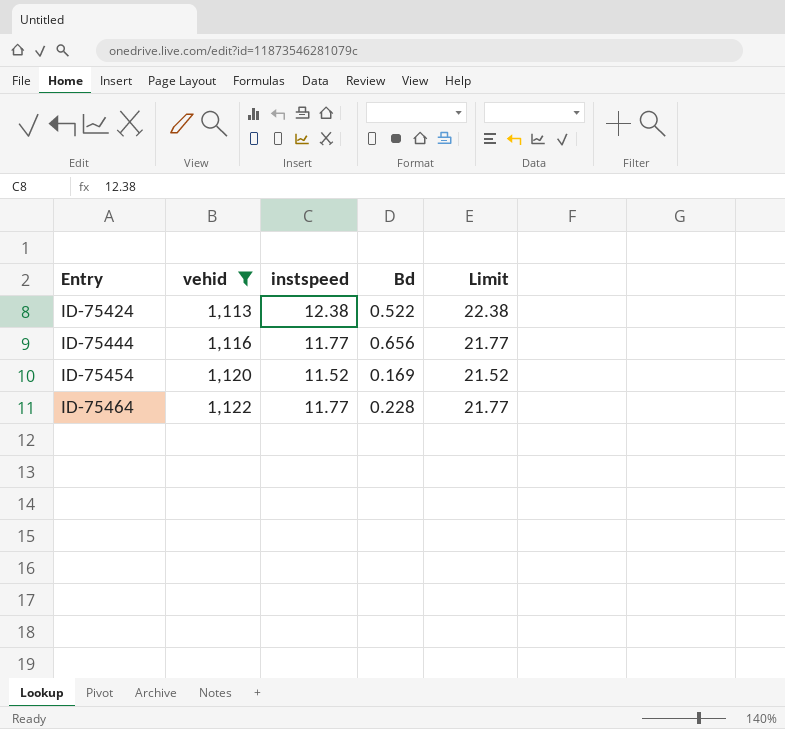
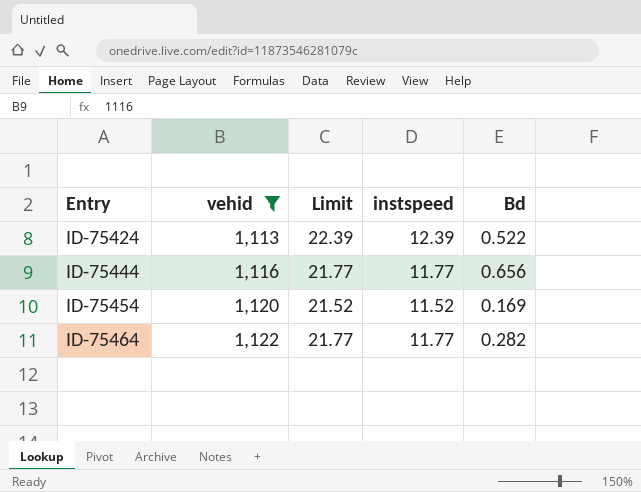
column Limit | position: 5 -> 3
ID-75424 | Limit: 22.38 -> 22.39
ID-75424 | instspeed: 12.38 -> 12.39
ID-75464 | Bd: 0.228 -> 0.282

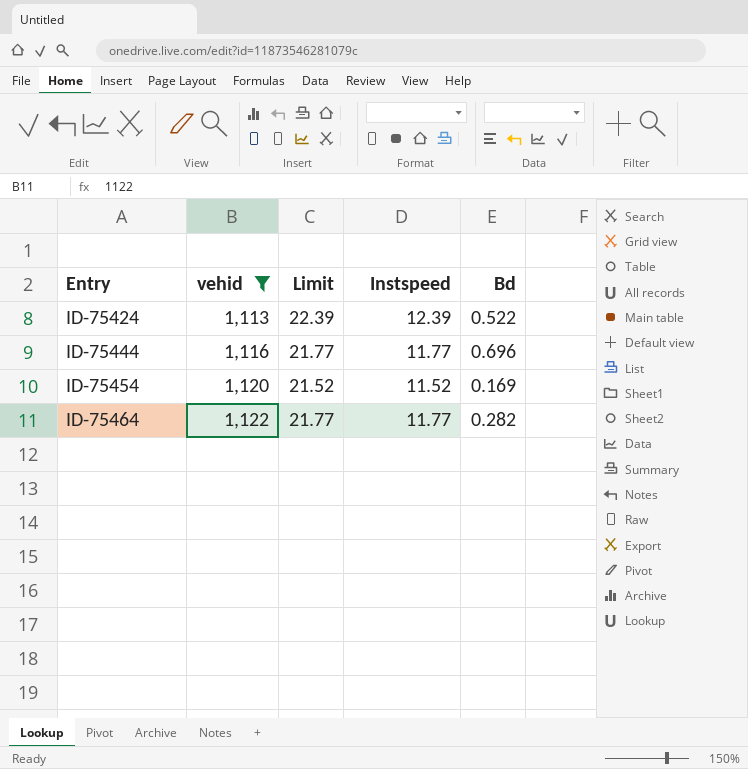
column name: instspeed -> Instspeed
ID-75444 | Bd: 0.656 -> 0.696

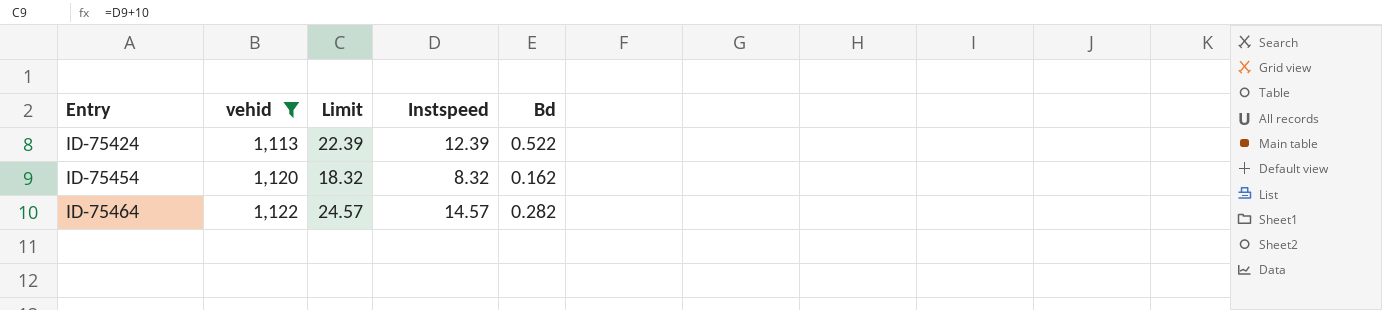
row ID-75444: 1,116 | 21.77 | 11.77 | 0.696 -> none
ID-75454 | Limit: 21.52 -> 18.32
ID-75454 | Instspeed: 11.52 -> 8.32
ID-75454 | Bd: 0.169 -> 0.162
ID-75464 | Limit: 21.77 -> 24.57
ID-75464 | Instspeed: 11.77 -> 14.57

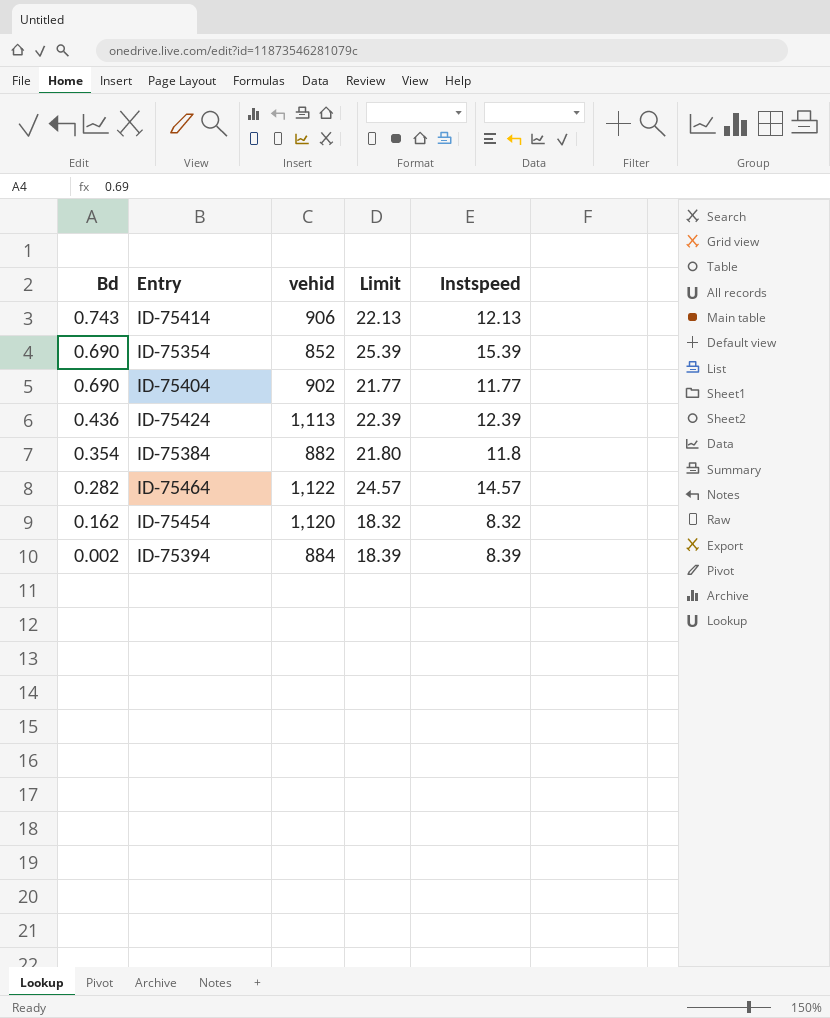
filter: vehid >= 1,113 -> none
row order: Entry ascending -> Bd descending
column Bd | position: 5 -> 1
ID-75424 | Bd: 0.522 -> 0.436

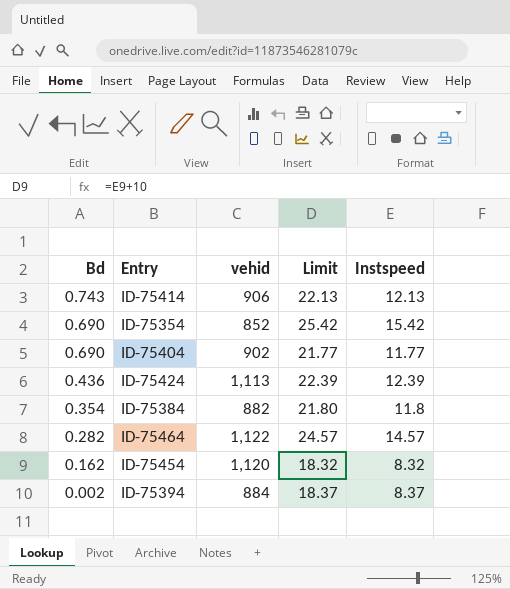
ID-75354 | Limit: 25.39 -> 25.42
ID-75354 | Instspeed: 15.39 -> 15.42
ID-75394 | Limit: 18.39 -> 18.37
ID-75394 | Instspeed: 8.39 -> 8.37

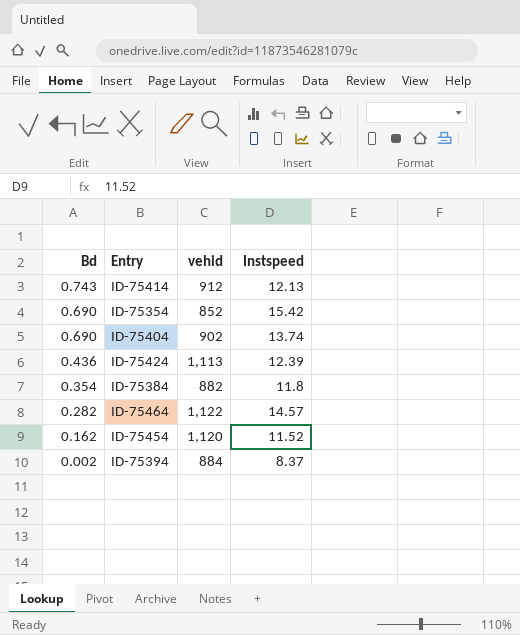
column Limit | formula: [Instspeed] + 10 -> none
ID-75414 | vehid: 906 -> 912
ID-75404 | Instspeed: 11.77 -> 13.74
ID-75454 | Instspeed: 8.32 -> 11.52

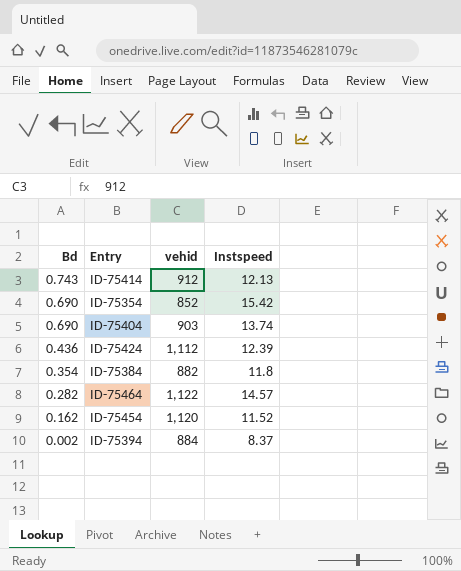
ID-75404 | vehid: 902 -> 903
ID-75424 | vehid: 1,113 -> 1,112

